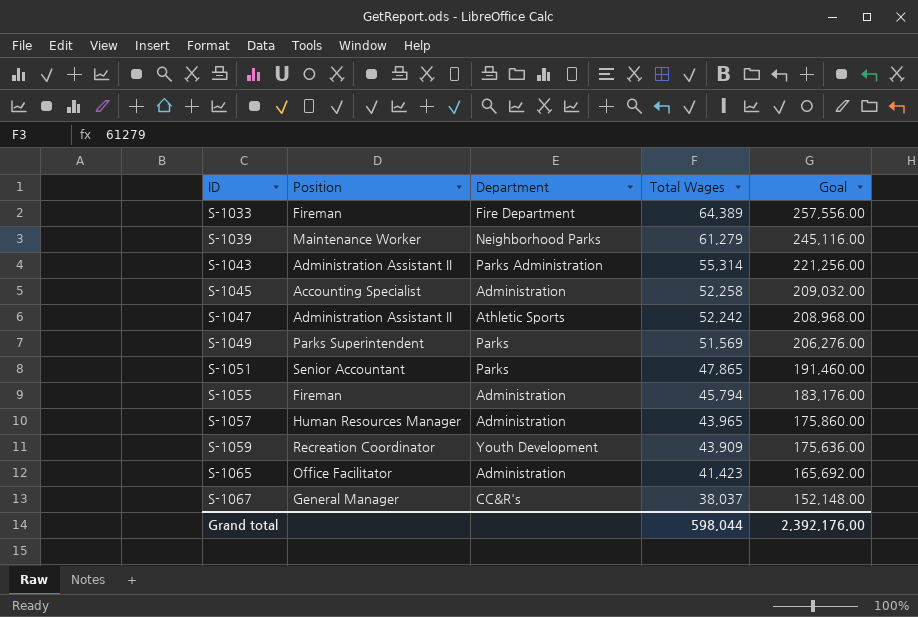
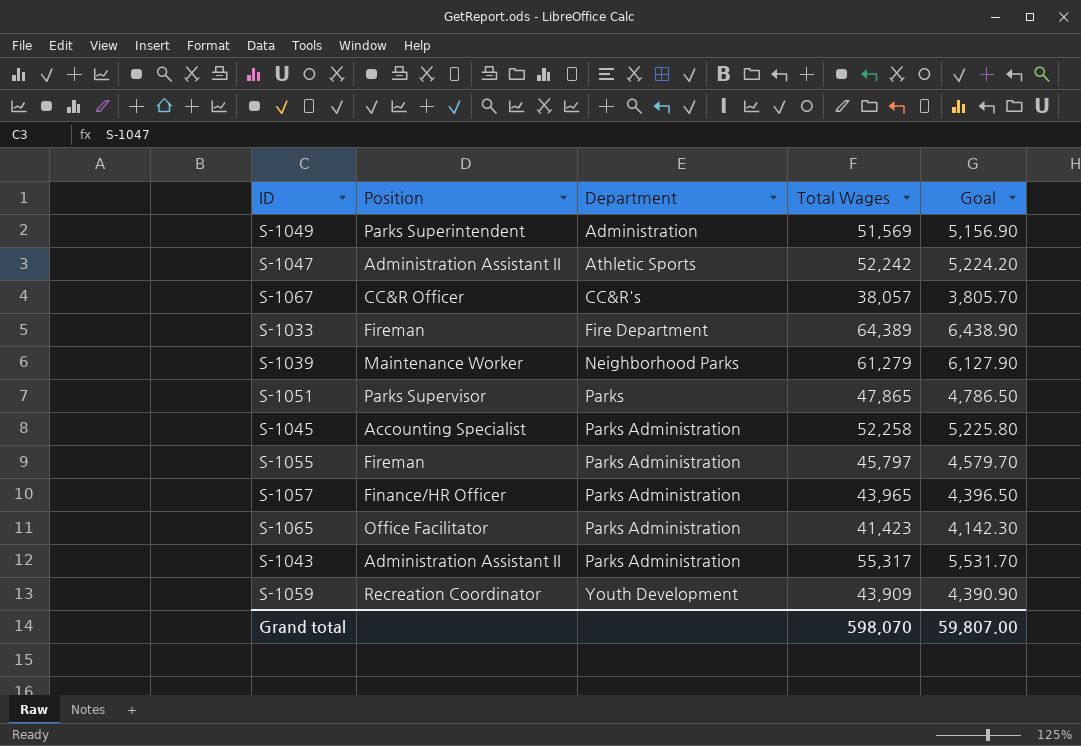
row order: ID ascending -> Department ascending
column Goal | formula: [Total Wages] * 4 -> [Total Wages] * 0.1
S-1049 | Department: Parks -> Administration
S-1067 | Position: General Manager -> CC&R Officer
S-1067 | Total Wages: 38,037 -> 38,057
S-1051 | Position: Senior Accountant -> Parks Supervisor
S-1045 | Department: Administration -> Parks Administration
S-1055 | Department: Administration -> Parks Administration
S-1055 | Total Wages: 45,794 -> 45,797
S-1057 | Position: Human Resources Manager -> Finance/HR Officer
S-1057 | Department: Administration -> Parks Administration
S-1065 | Department: Administration -> Parks Administration
S-1043 | Total Wages: 55,314 -> 55,317
Grand total | Total Wages: 598,044 -> 598,070
Grand total | Goal: 2,392,176.00 -> 59,807.00

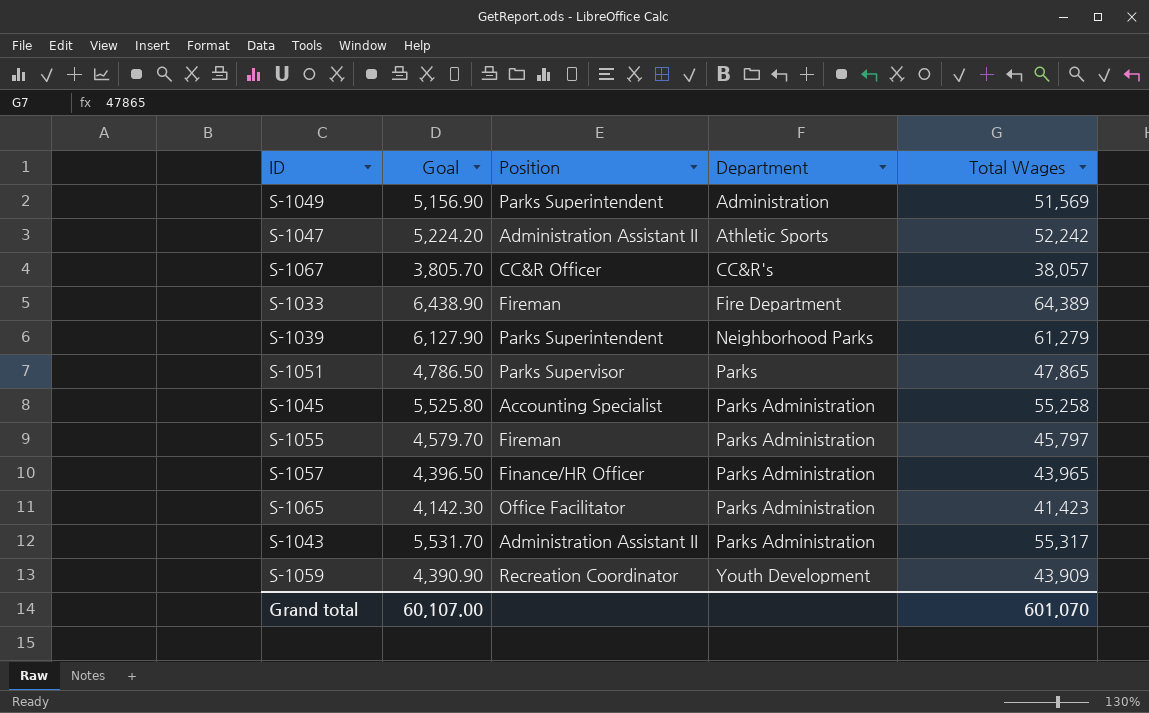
column Goal | position: 5 -> 2
S-1039 | Position: Maintenance Worker -> Parks Superintendent
S-1045 | Goal: 5,225.80 -> 5,525.80
S-1045 | Total Wages: 52,258 -> 55,258
Grand total | Goal: 59,807.00 -> 60,107.00
Grand total | Total Wages: 598,070 -> 601,070

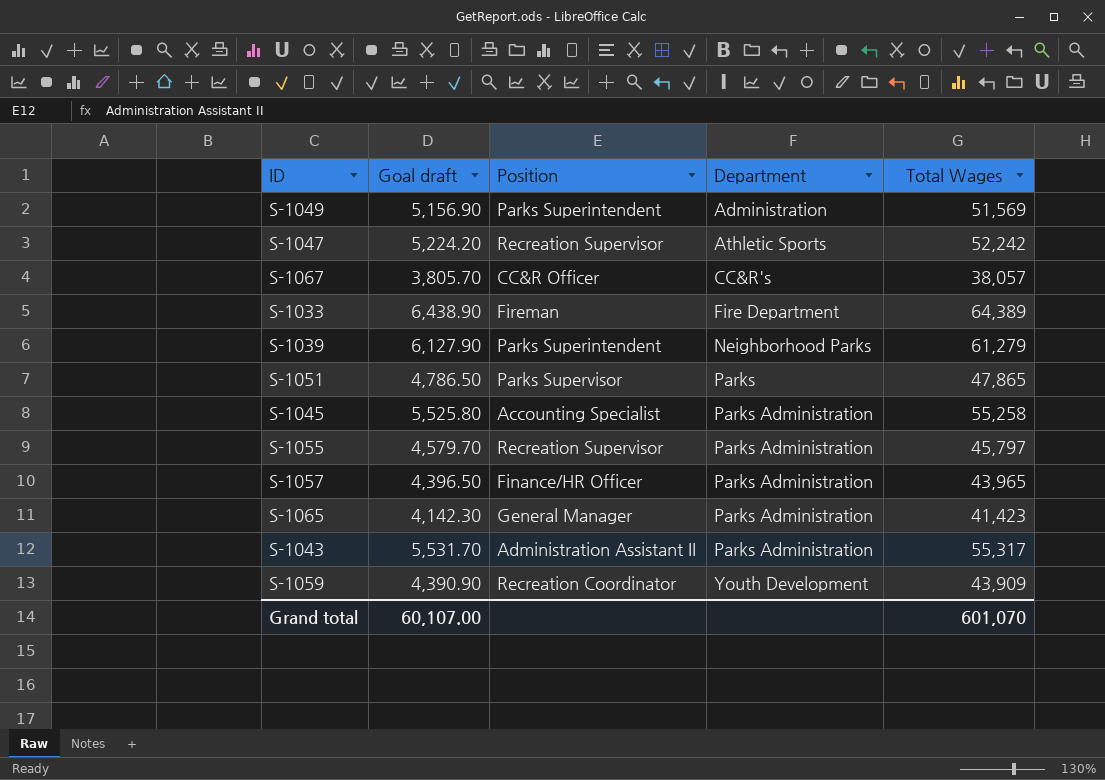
column name: Goal -> Goal draft
S-1047 | Position: Administration Assistant II -> Recreation Supervisor
S-1055 | Position: Fireman -> Recreation Supervisor
S-1065 | Position: Office Facilitator -> General Manager

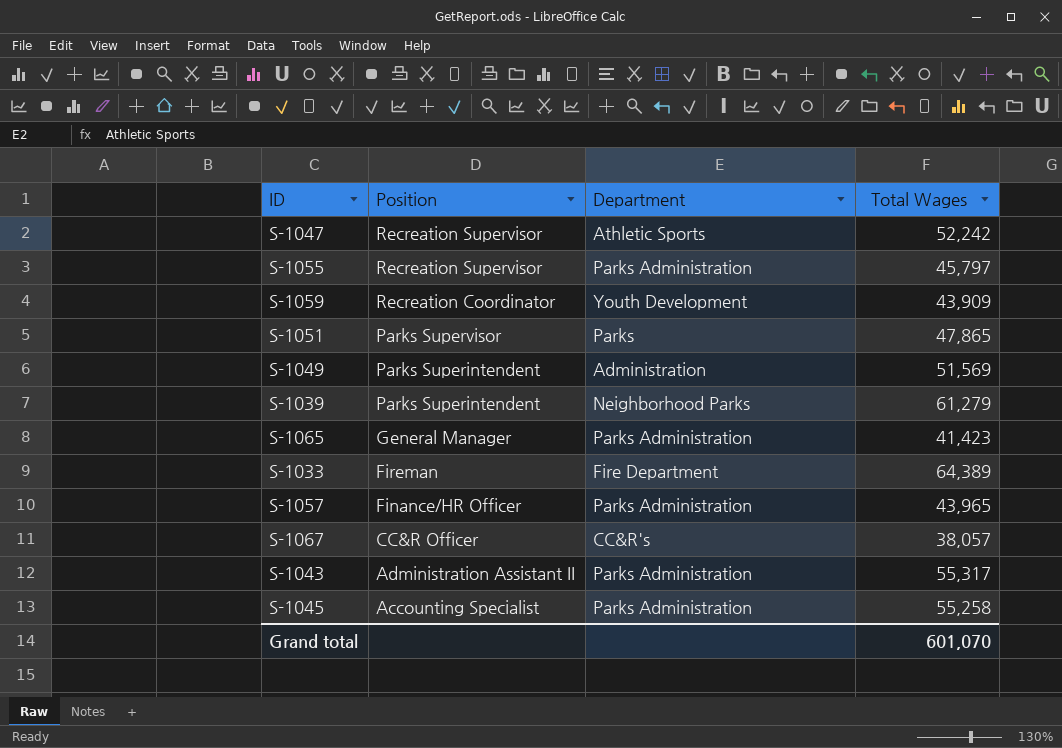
row order: Department ascending -> Position descending
column Goal draft | formula: [Total Wages] * 0.1 -> none

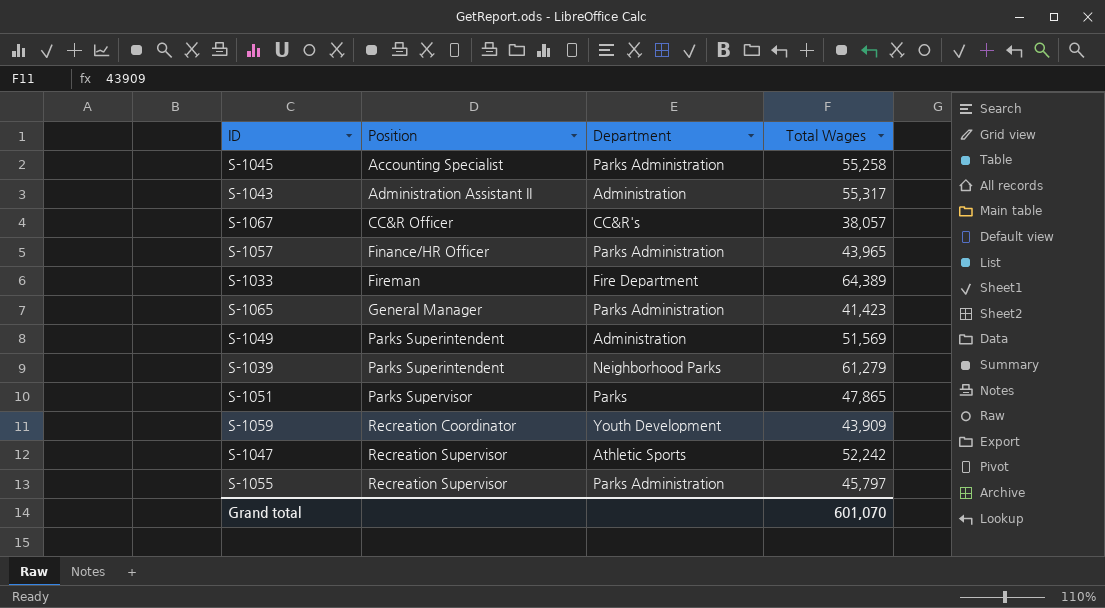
row order: Position descending -> Position ascending
S-1043 | Department: Parks Administration -> Administration

